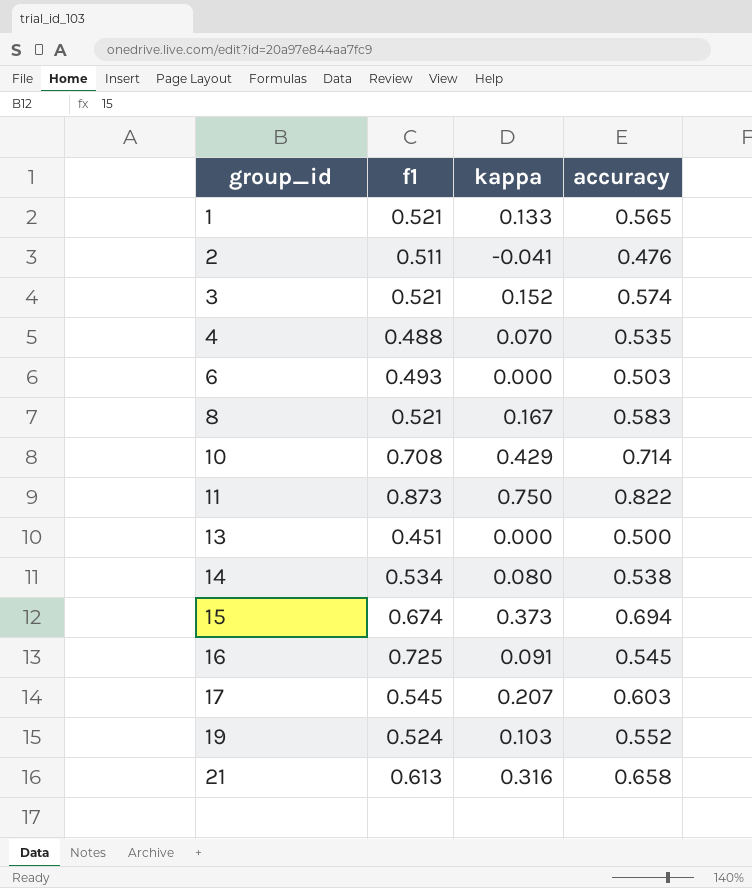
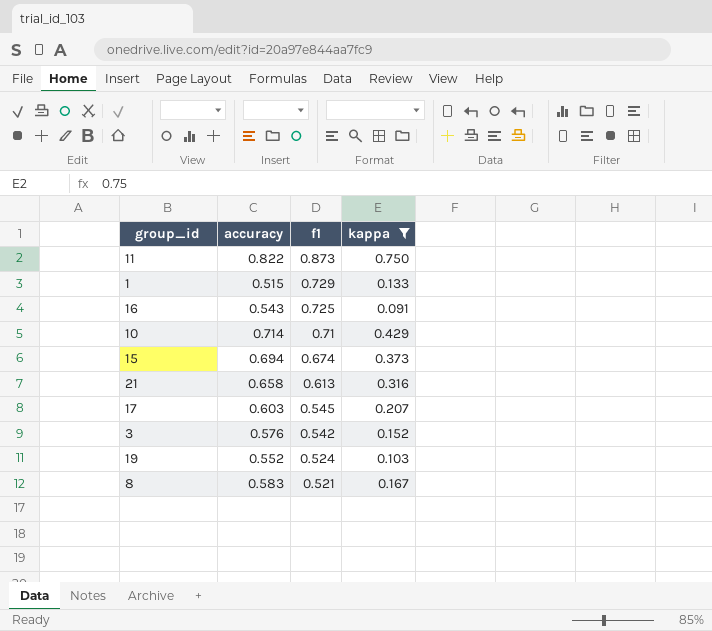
filter: none -> kappa >= 0.091
row order: group_id ascending -> f1 descending
column accuracy | position: 4 -> 2
1 | accuracy: 0.565 -> 0.515
1 | f1: 0.521 -> 0.729
16 | accuracy: 0.545 -> 0.543
10 | f1: 0.708 -> 0.71
3 | accuracy: 0.574 -> 0.576
3 | f1: 0.521 -> 0.542

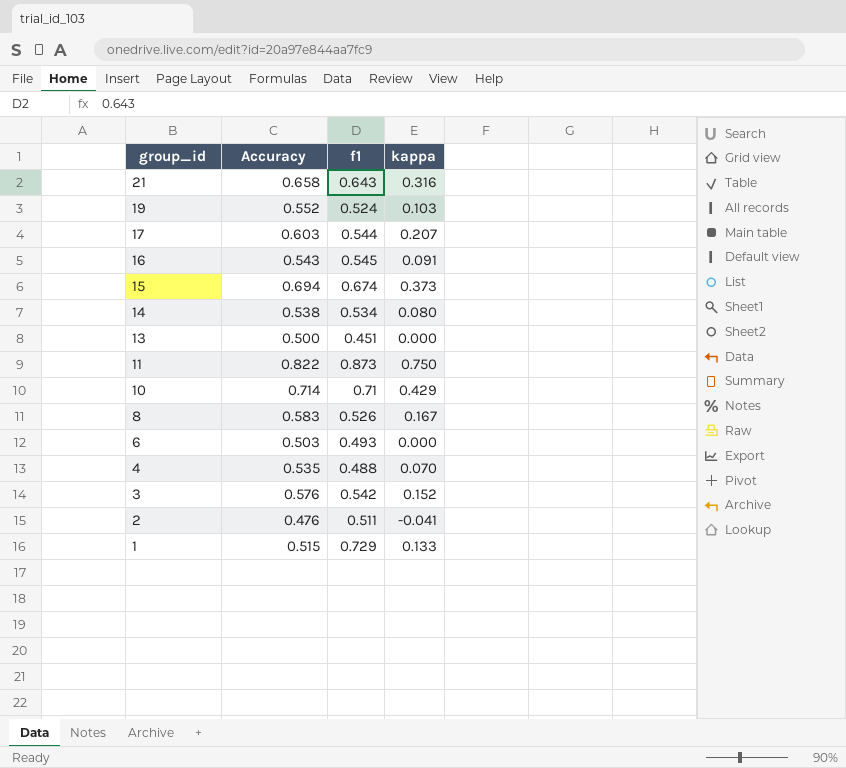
filter: kappa >= 0.091 -> none
row order: f1 descending -> group_id descending
column name: accuracy -> Accuracy
21 | f1: 0.613 -> 0.643
17 | f1: 0.545 -> 0.544
16 | f1: 0.725 -> 0.545
8 | f1: 0.521 -> 0.526

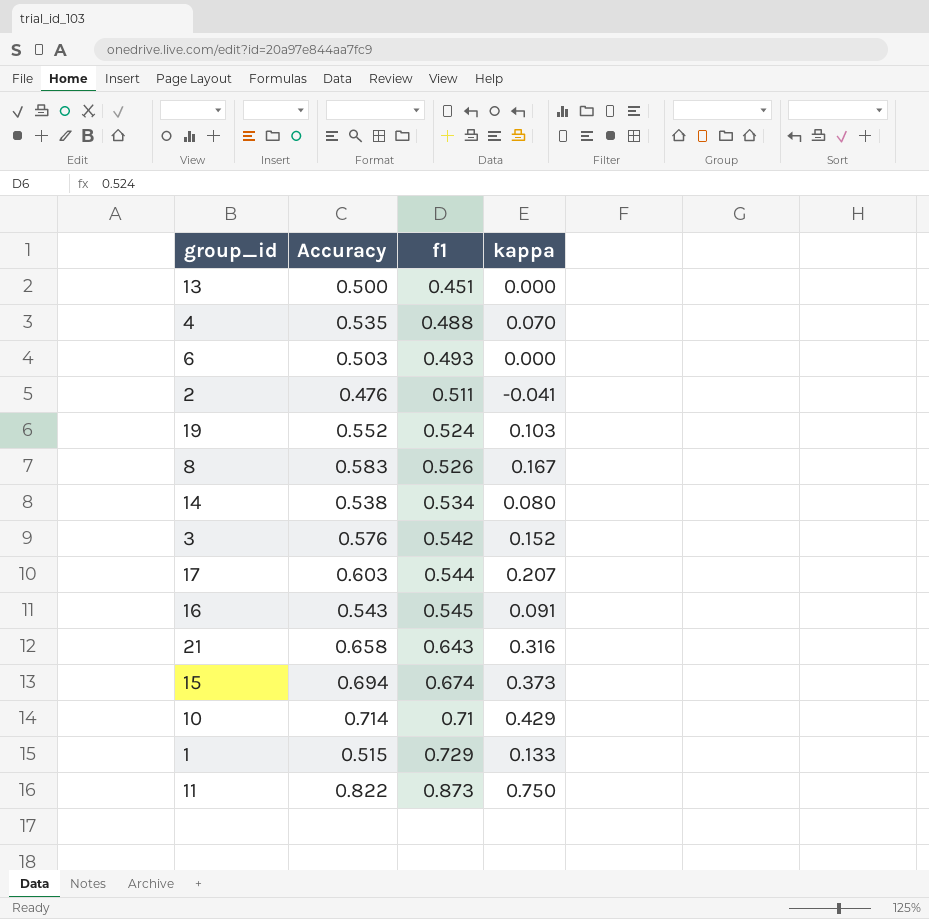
row order: group_id descending -> f1 ascending

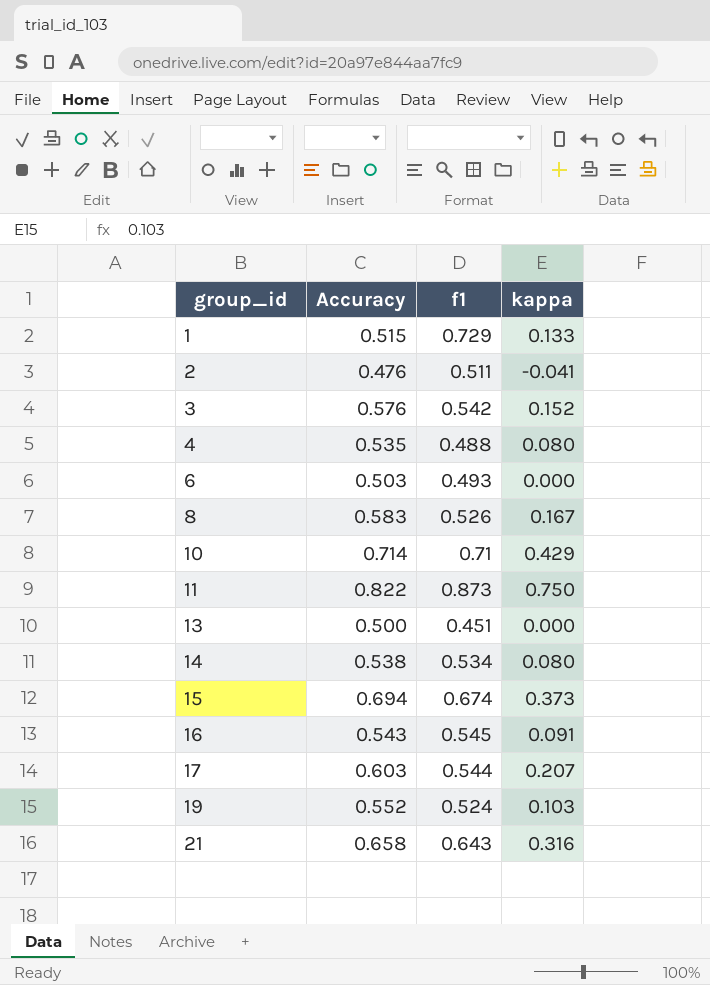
row order: f1 ascending -> group_id ascending
4 | kappa: 0.070 -> 0.080

